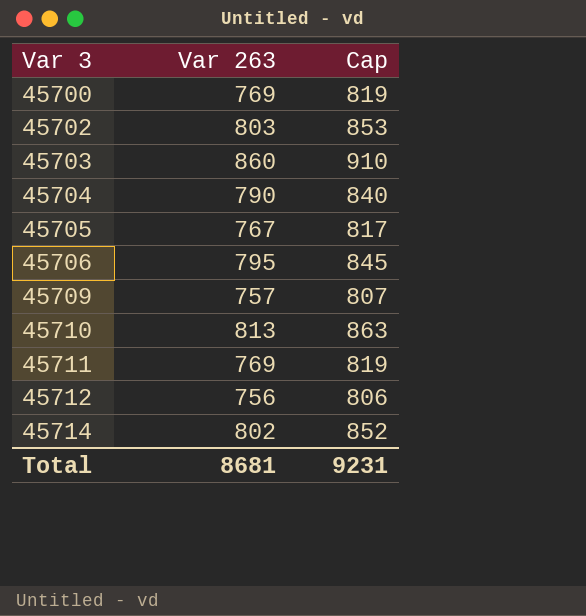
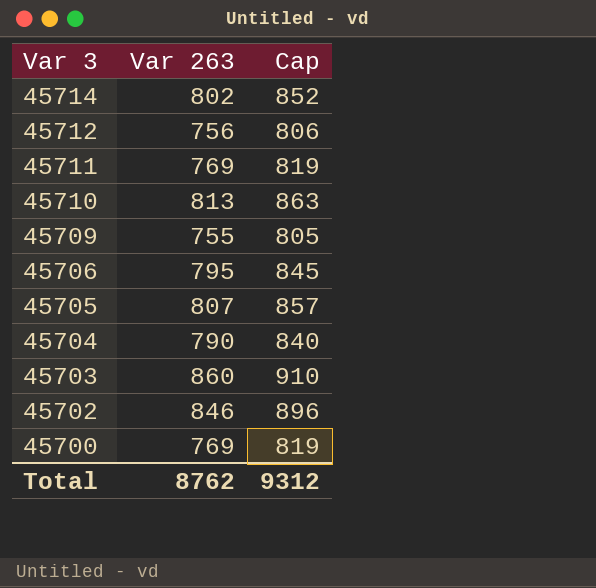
row order: Var 3 ascending -> Var 3 descending
45709 | Var 263: 757 -> 755
45709 | Cap: 807 -> 805
45705 | Var 263: 767 -> 807
45705 | Cap: 817 -> 857
45702 | Var 263: 803 -> 846
45702 | Cap: 853 -> 896
Total | Var 263: 8681 -> 8762
Total | Cap: 9231 -> 9312

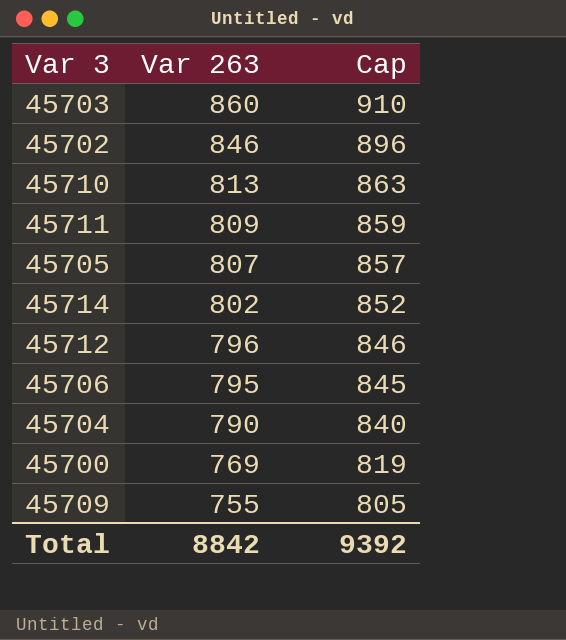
row order: Var 3 descending -> Var 263 descending
45711 | Var 263: 769 -> 809
45711 | Cap: 819 -> 859
45712 | Var 263: 756 -> 796
45712 | Cap: 806 -> 846
Total | Var 263: 8762 -> 8842
Total | Cap: 9312 -> 9392

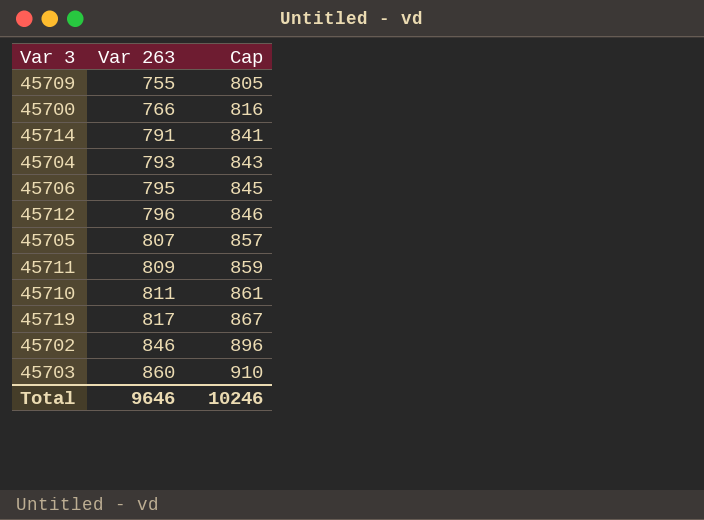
row order: Var 263 descending -> Var 263 ascending
45700 | Var 263: 769 -> 766
45700 | Cap: 819 -> 816
45714 | Var 263: 802 -> 791
45714 | Cap: 852 -> 841
45704 | Var 263: 790 -> 793
45704 | Cap: 840 -> 843
45710 | Var 263: 813 -> 811
45710 | Cap: 863 -> 861
row 45719: none -> 817 | 867
Total | Var 263: 8842 -> 9646
Total | Cap: 9392 -> 10246

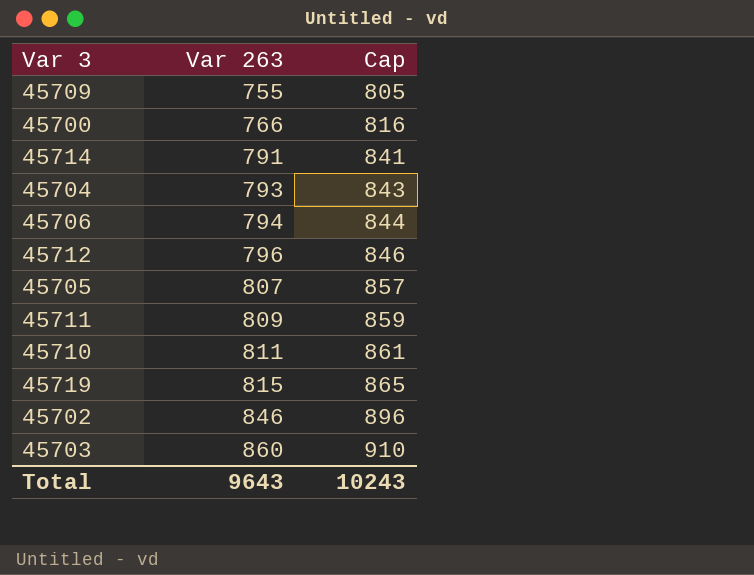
45706 | Var 263: 795 -> 794
45706 | Cap: 845 -> 844
45719 | Var 263: 817 -> 815
45719 | Cap: 867 -> 865
Total | Var 263: 9646 -> 9643
Total | Cap: 10246 -> 10243

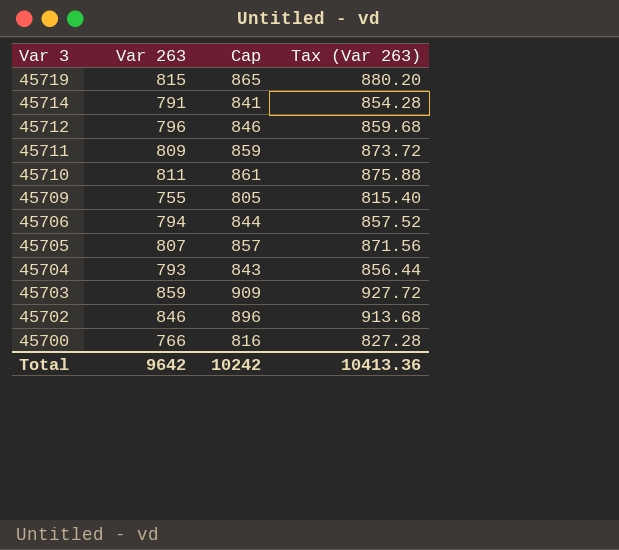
row order: Var 263 ascending -> Var 3 descending
column Tax (Var 263) | formula: none -> [Var 263] * 1.08
45703 | Var 263: 860 -> 859
45703 | Cap: 910 -> 909
Total | Var 263: 9643 -> 9642
Total | Cap: 10243 -> 10242

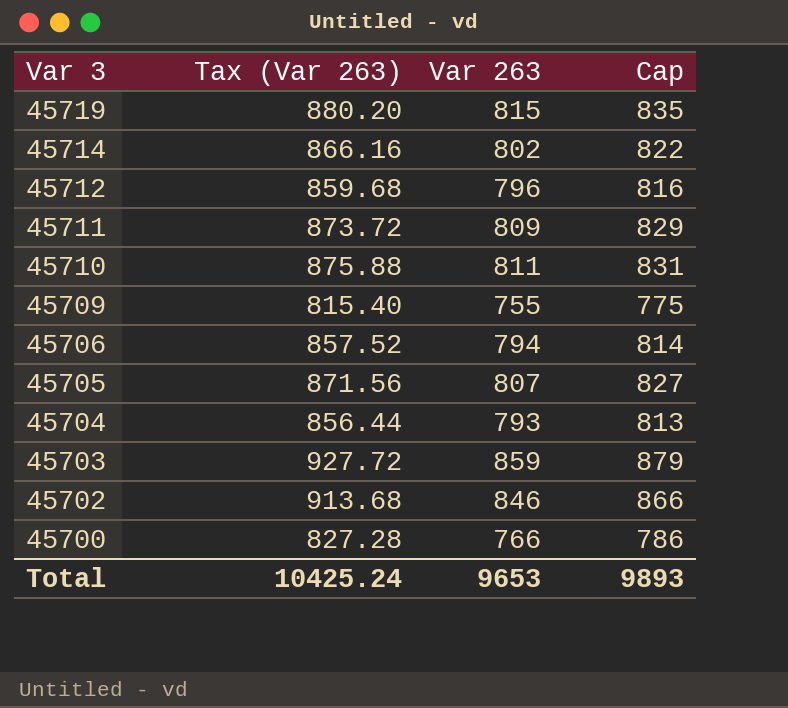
column Tax (Var 263) | position: 4 -> 2
column Cap | formula: [Var 263] + 50 -> [Var 263] + 20
45714 | Tax (Var 263): 854.28 -> 866.16
45714 | Var 263: 791 -> 802
Total | Tax (Var 263): 10413.36 -> 10425.24
Total | Var 263: 9642 -> 9653
Total | Cap: 10242 -> 9893

